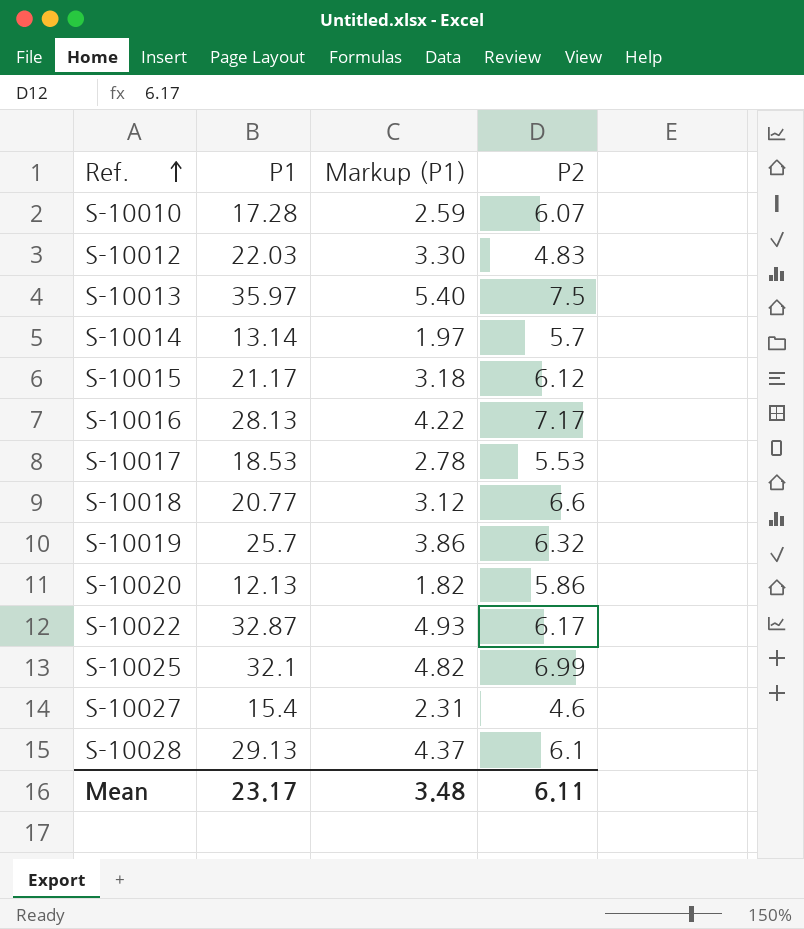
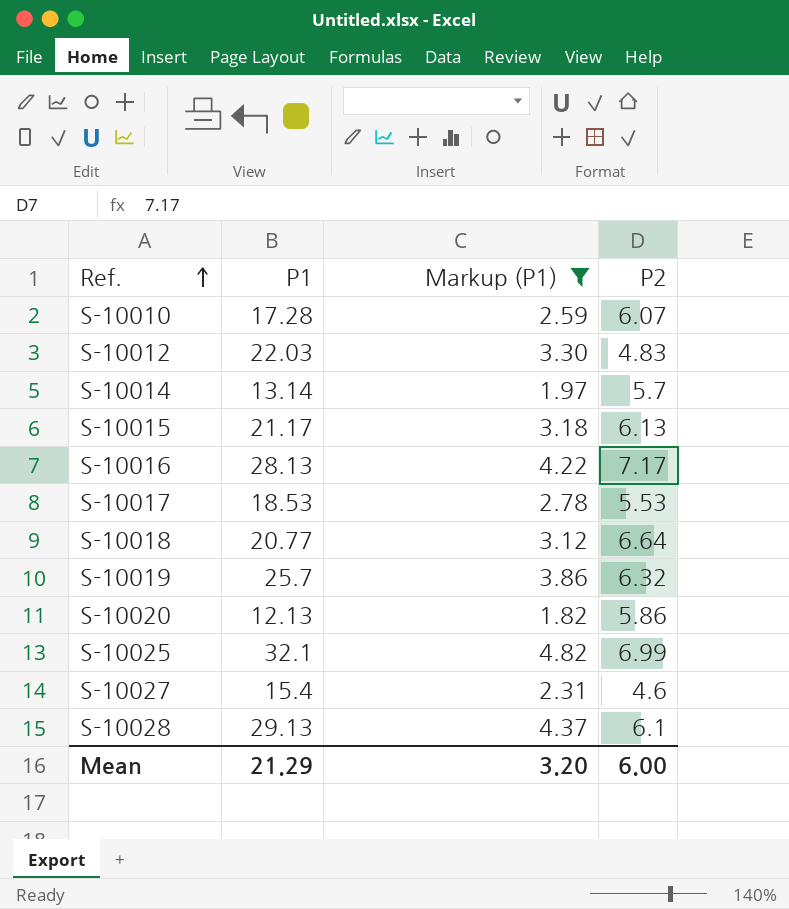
filter: none -> Markup (P1) <= 4.82
S-10015 | P2: 6.12 -> 6.13
S-10018 | P2: 6.6 -> 6.64
Mean | P1: 23.17 -> 21.29
Mean | Markup (P1): 3.48 -> 3.20
Mean | P2: 6.11 -> 6.00

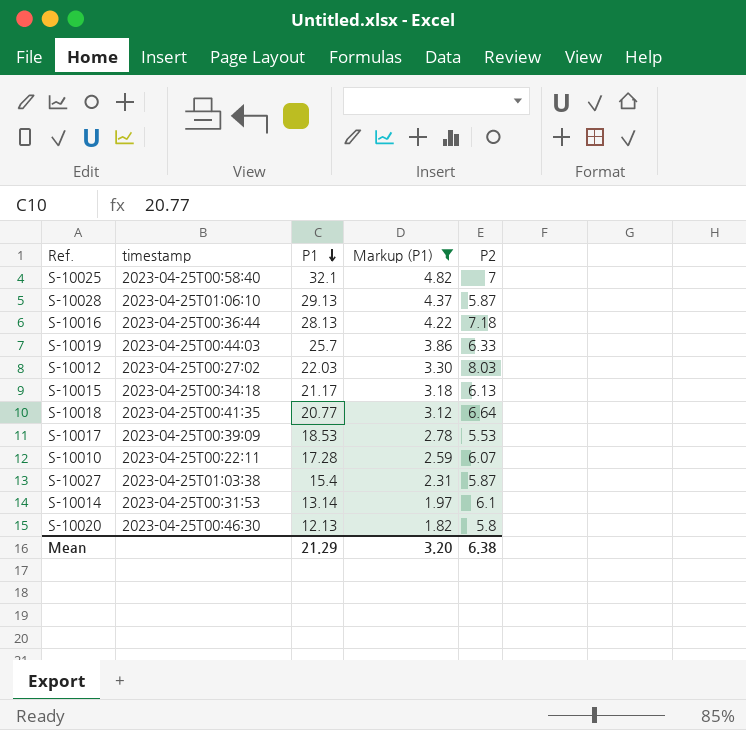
row order: Ref. ascending -> P1 descending
column timestamp | position: none -> 2
S-10025 | P2: 6.99 -> 7
S-10028 | P2: 6.1 -> 5.87
S-10016 | P2: 7.17 -> 7.18
S-10019 | P2: 6.32 -> 6.33
S-10012 | P2: 4.83 -> 8.03
S-10027 | P2: 4.6 -> 5.87
S-10014 | P2: 5.7 -> 6.1
S-10020 | P2: 5.86 -> 5.8
Mean | P2: 6.00 -> 6.38

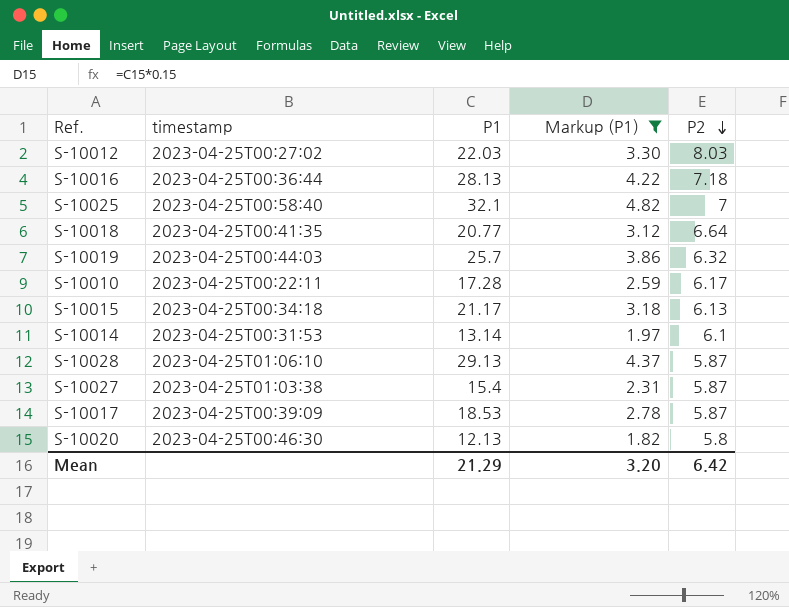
row order: P1 descending -> P2 descending
S-10019 | P2: 6.33 -> 6.32
S-10010 | P2: 6.07 -> 6.17
S-10017 | P2: 5.53 -> 5.87
Mean | P2: 6.38 -> 6.42

